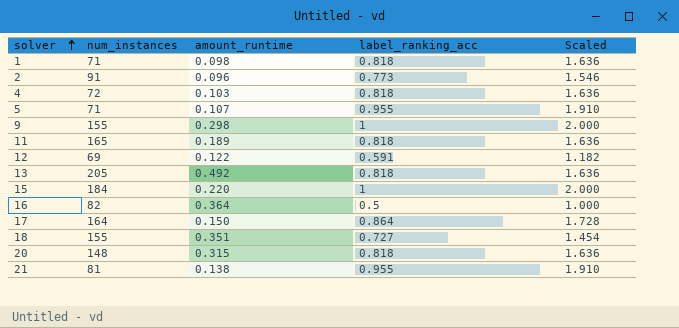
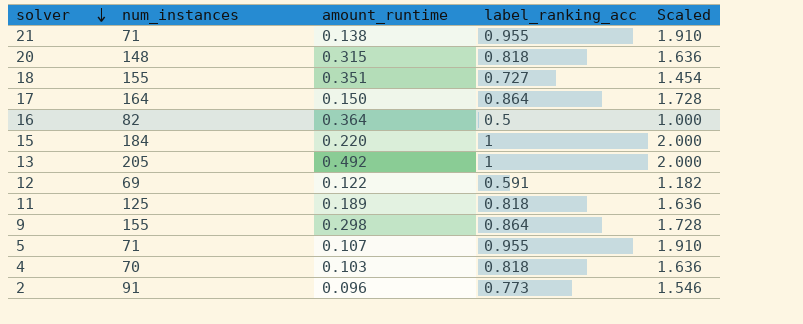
row order: solver ascending -> solver descending
row 1: 71 | 0.098 | 0.818 | 1.636 -> none
21 | num_instances: 81 -> 71
13 | label_ranking_acc: 0.818 -> 1
13 | Scaled: 1.636 -> 2.000
11 | num_instances: 165 -> 125
9 | label_ranking_acc: 1 -> 0.864
9 | Scaled: 2.000 -> 1.728
4 | num_instances: 72 -> 70

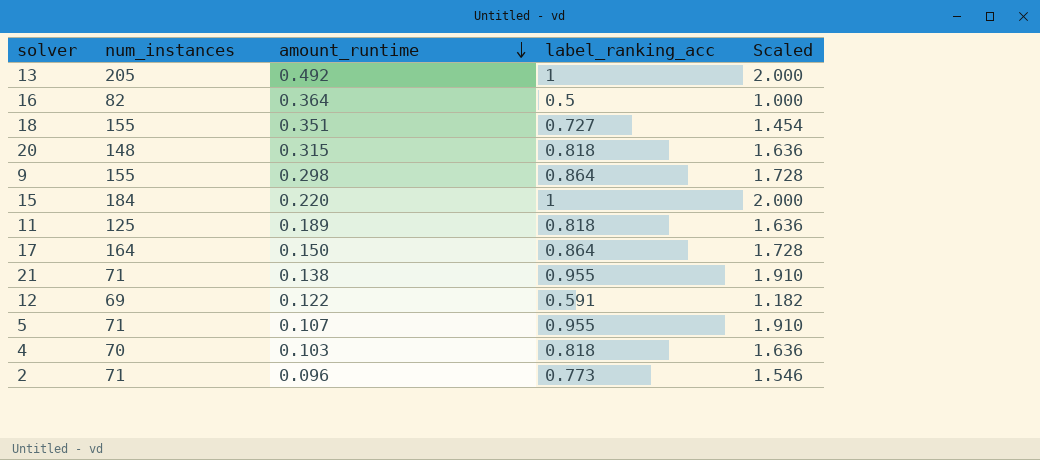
row order: solver descending -> amount_runtime descending
2 | num_instances: 91 -> 71

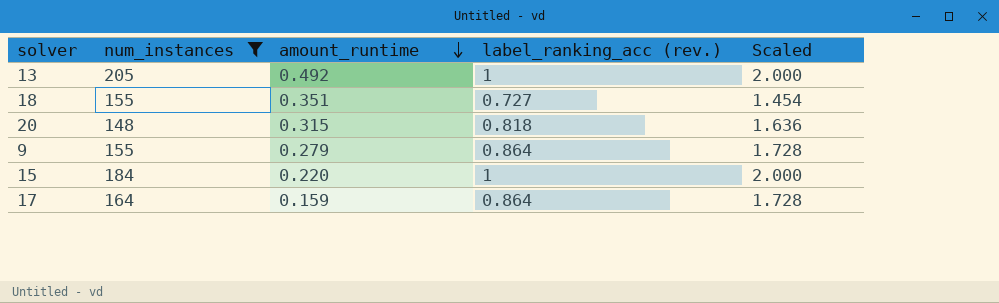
filter: none -> num_instances >= 148
column name: label_ranking_acc -> label_ranking_acc (rev.)
9 | amount_runtime: 0.298 -> 0.279
17 | amount_runtime: 0.150 -> 0.159

